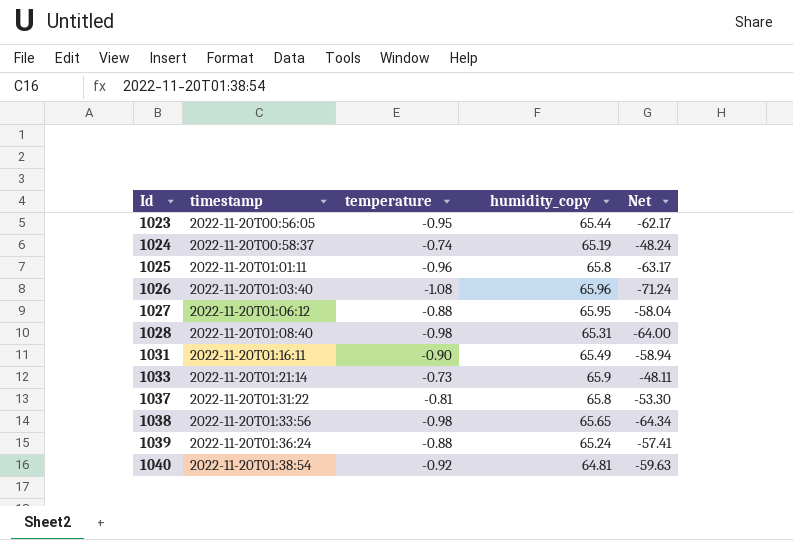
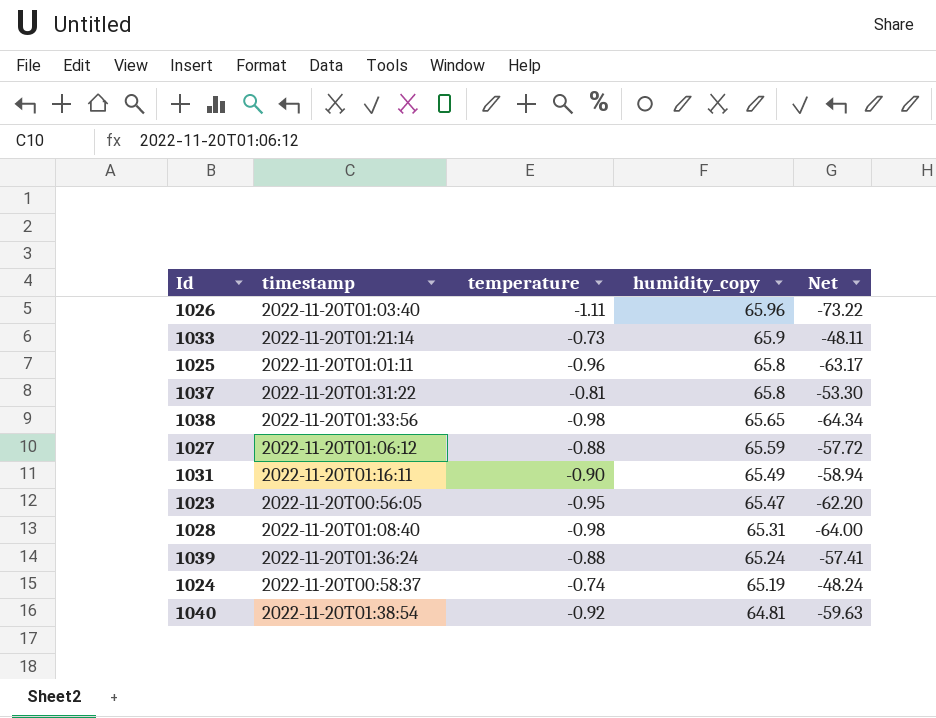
row order: Id ascending -> humidity_copy descending
1026 | temperature: -1.08 -> -1.11
1026 | Net: -71.24 -> -73.22
1027 | humidity_copy: 65.95 -> 65.59
1027 | Net: -58.04 -> -57.72
1023 | humidity_copy: 65.44 -> 65.47
1023 | Net: -62.17 -> -62.20

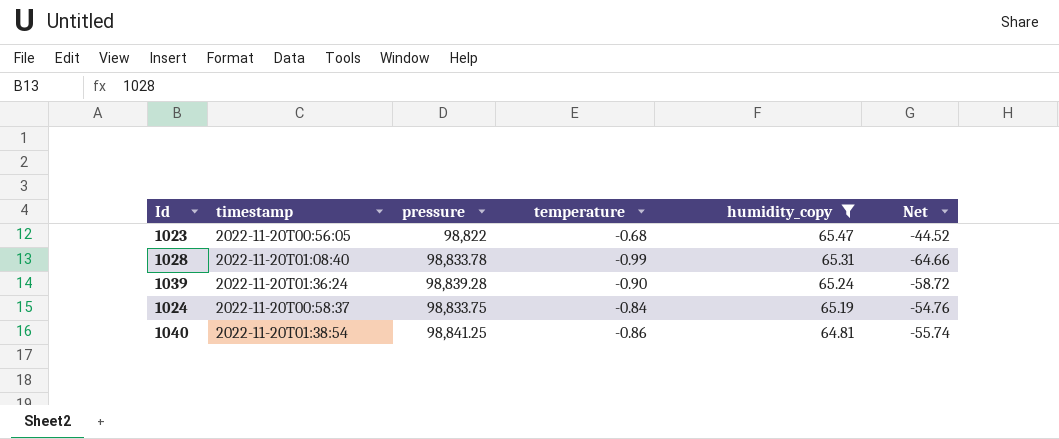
filter: none -> humidity_copy <= 65.47
column pressure | position: none -> 3
1023 | temperature: -0.95 -> -0.68
1023 | Net: -62.20 -> -44.52
1028 | temperature: -0.98 -> -0.99
1028 | Net: -64.00 -> -64.66
1039 | temperature: -0.88 -> -0.90
1039 | Net: -57.41 -> -58.72
1024 | temperature: -0.74 -> -0.84
1024 | Net: -48.24 -> -54.76
1040 | temperature: -0.92 -> -0.86
1040 | Net: -59.63 -> -55.74

